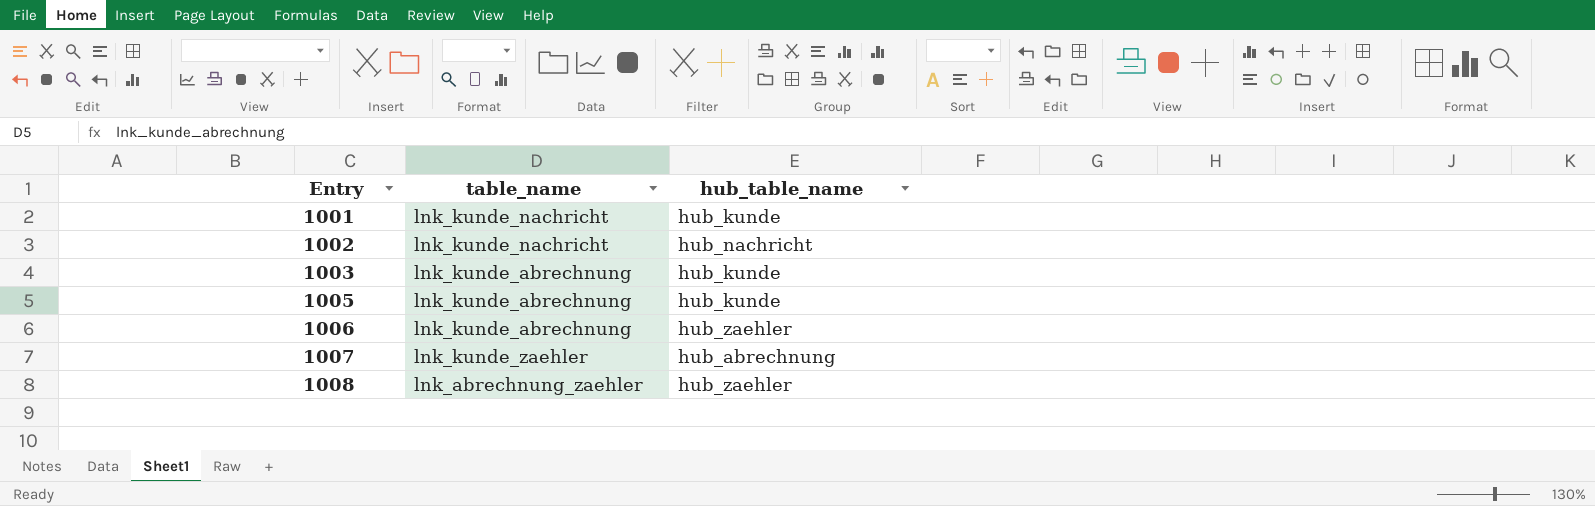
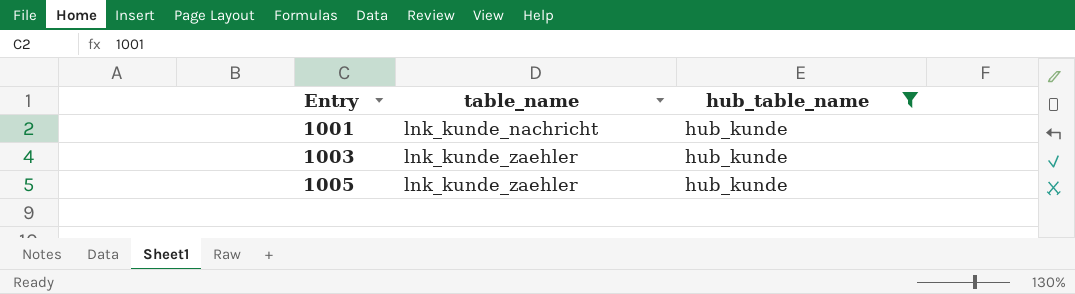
filter: none -> hub_table_name = hub_kunde
1003 | table_name: lnk_kunde_abrechnung -> lnk_kunde_zaehler
1005 | table_name: lnk_kunde_abrechnung -> lnk_kunde_zaehler

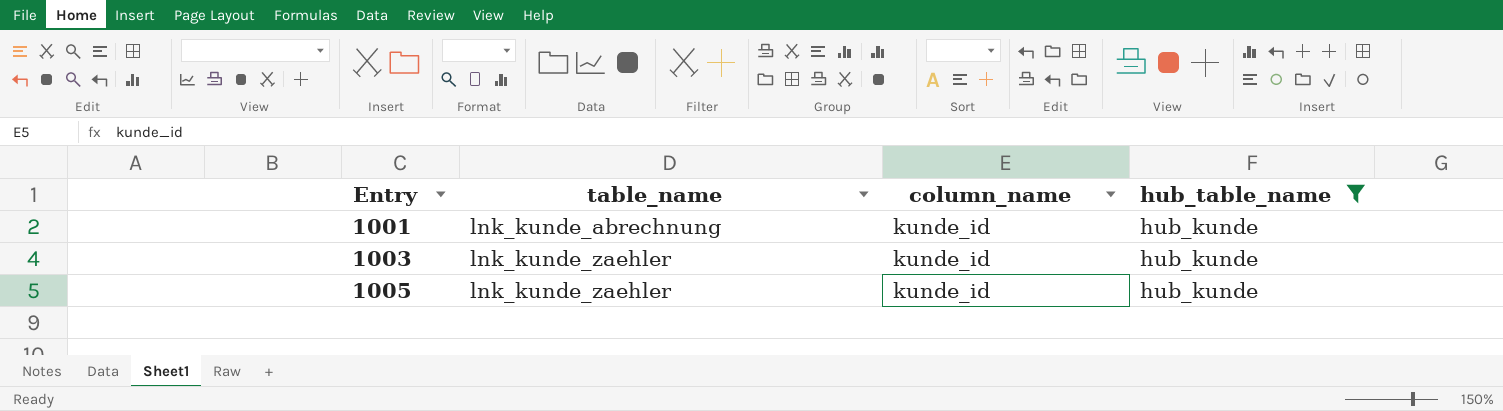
column column_name | position: none -> 3
1001 | table_name: lnk_kunde_nachricht -> lnk_kunde_abrechnung

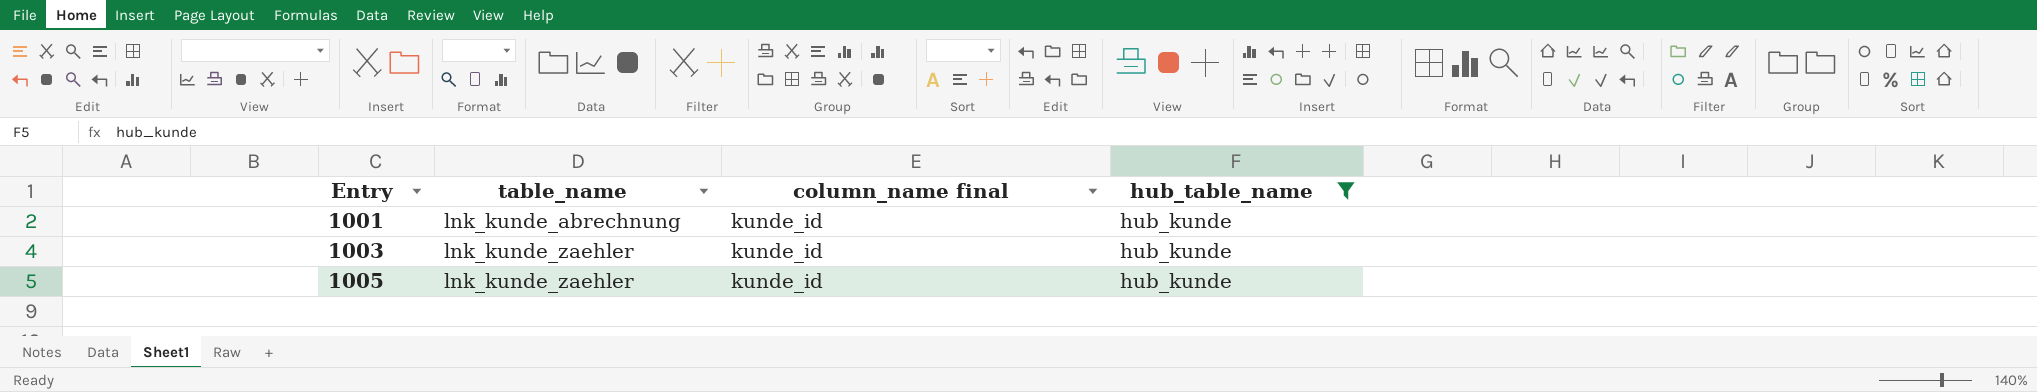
column name: column_name -> column_name final

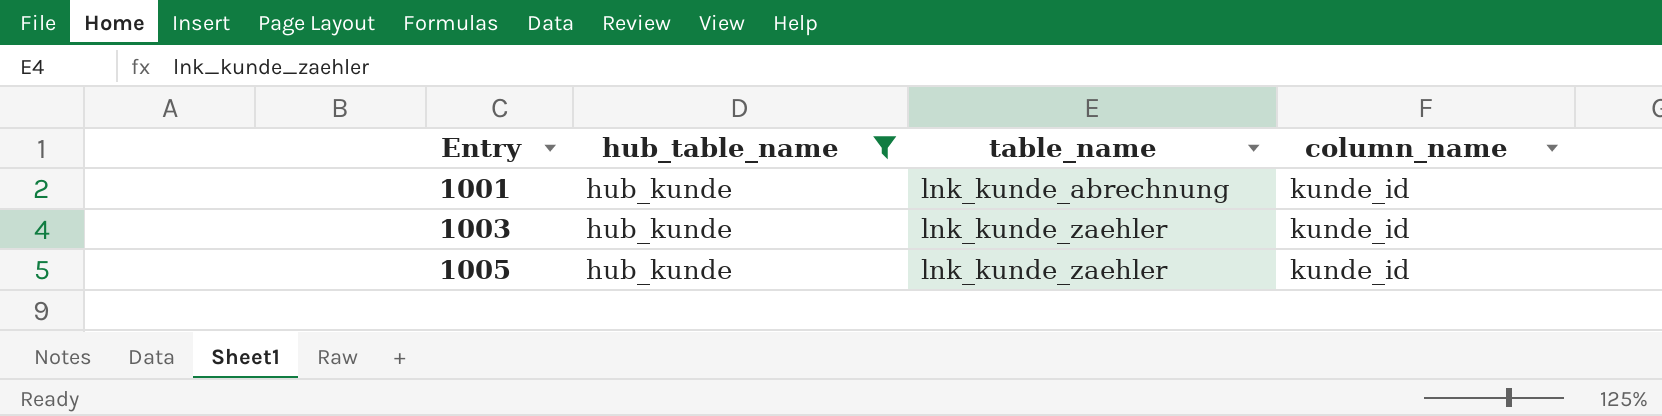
column hub_table_name | position: 4 -> 2
column name: column_name final -> column_name

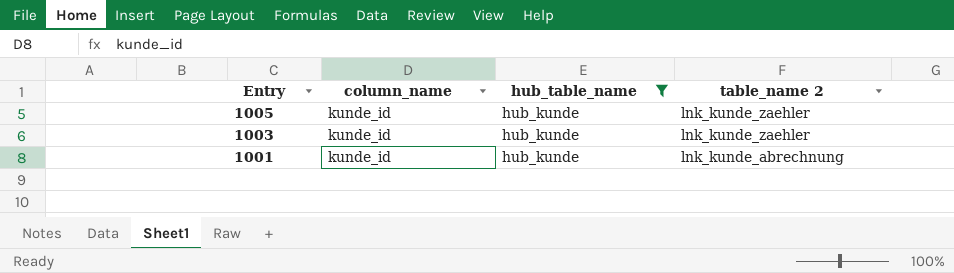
row order: Entry ascending -> Entry descending
column column_name | position: 4 -> 2
column name: table_name -> table_name 2

